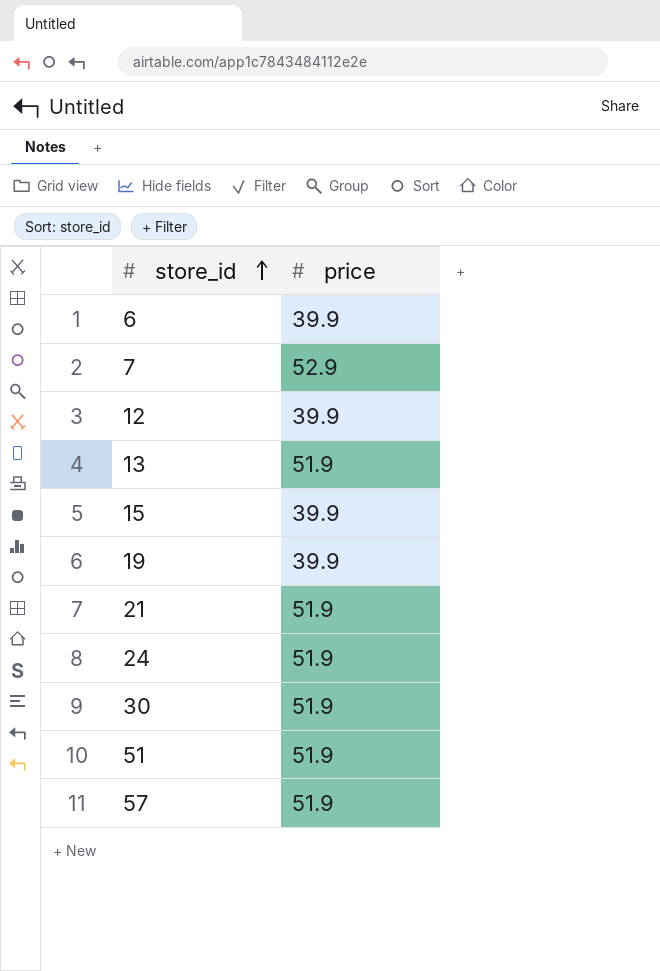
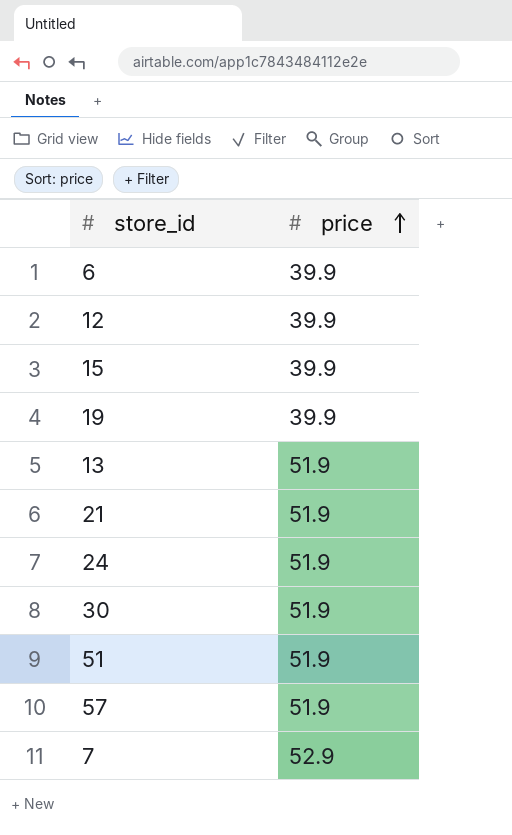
row order: store_id ascending -> price ascending

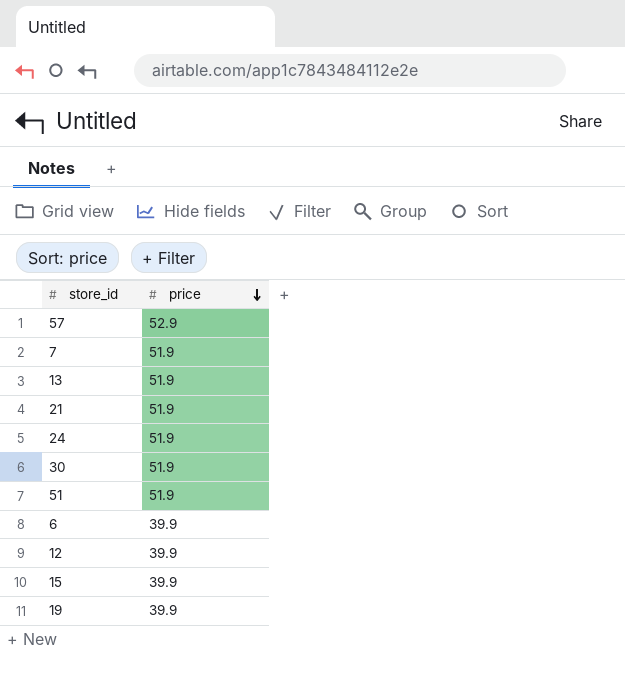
row order: price ascending -> price descending
57 | price: 51.9 -> 52.9
7 | price: 52.9 -> 51.9

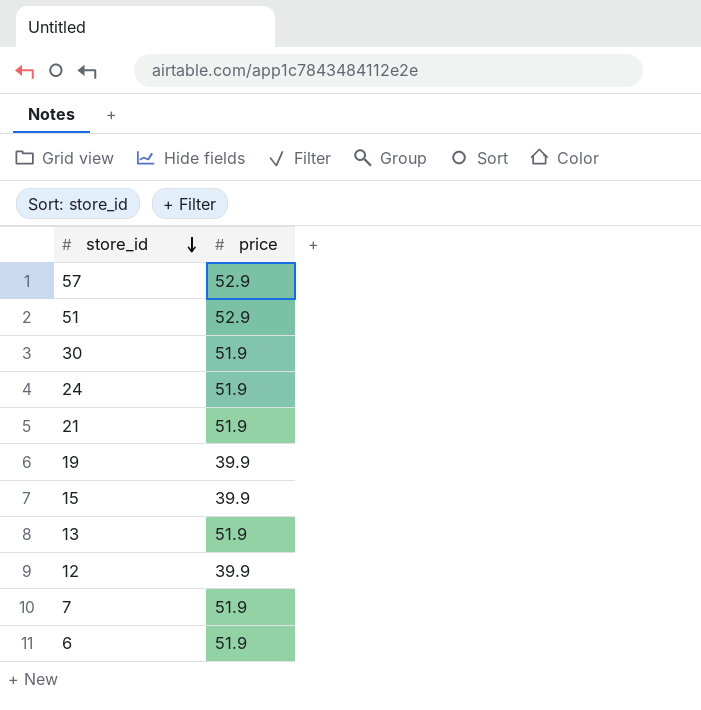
row order: price descending -> store_id descending
51 | price: 51.9 -> 52.9
6 | price: 39.9 -> 51.9

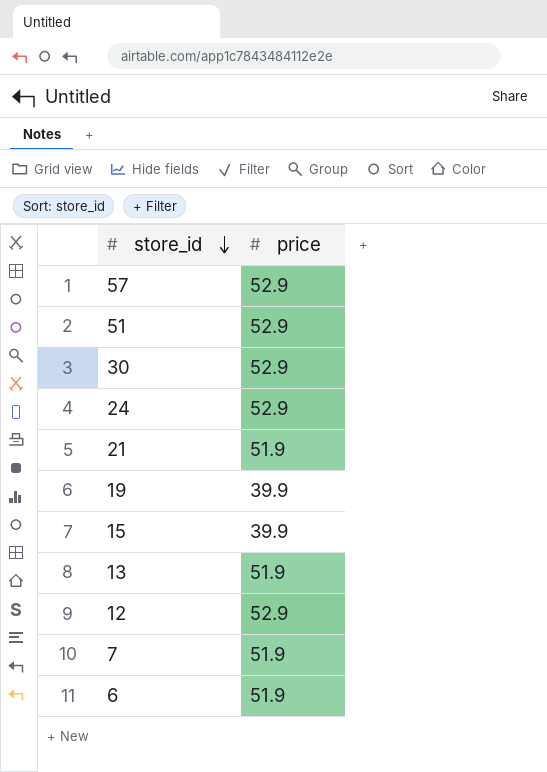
30 | price: 51.9 -> 52.9
24 | price: 51.9 -> 52.9
12 | price: 39.9 -> 52.9

